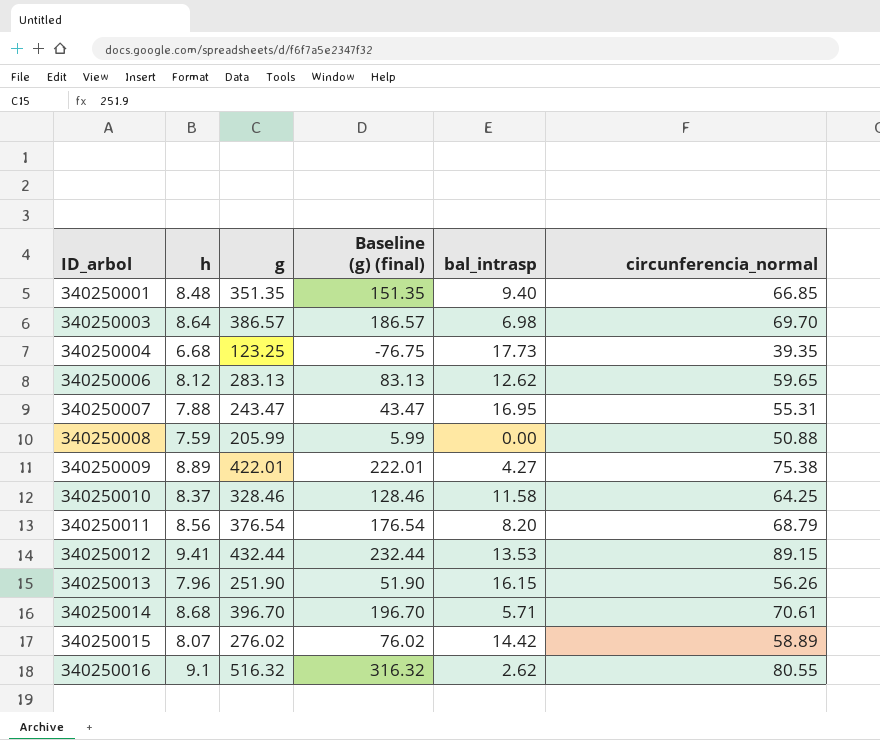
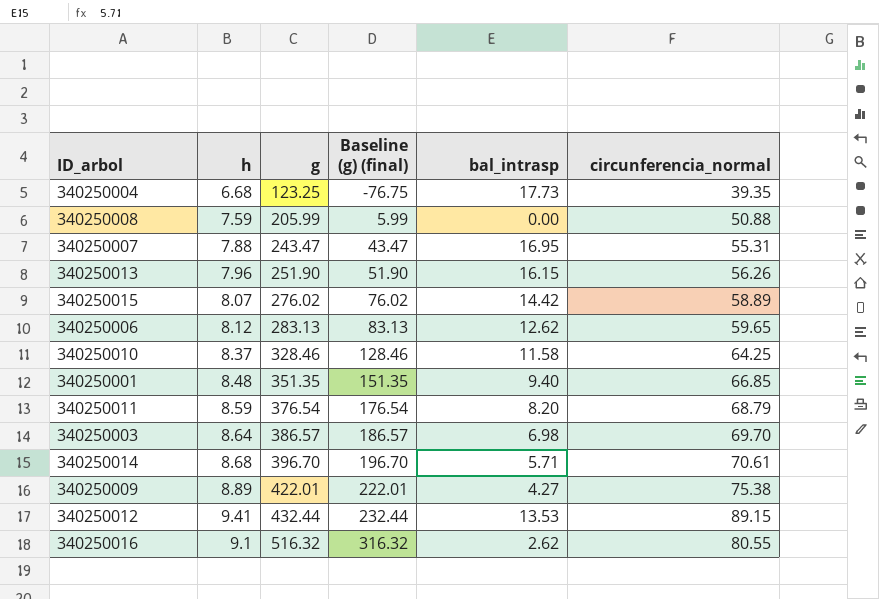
row order: ID_arbol ascending -> g ascending
340250011 | h: 8.56 -> 8.59

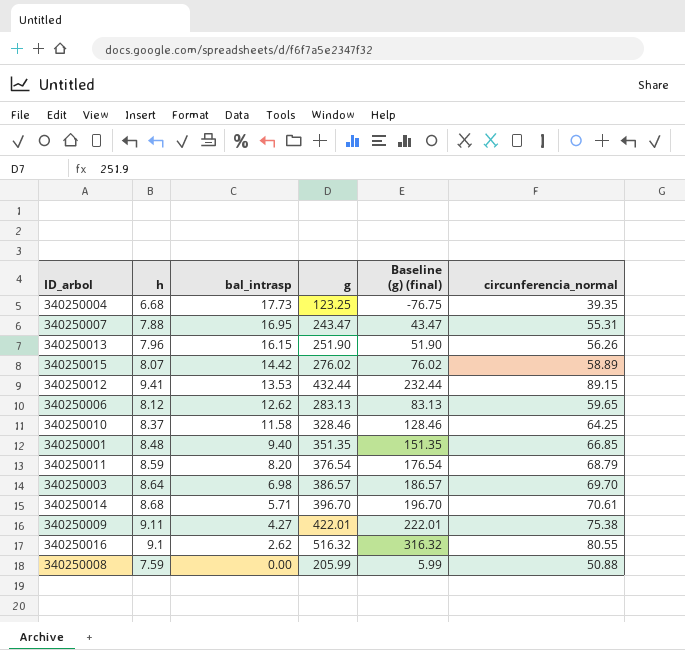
row order: g ascending -> bal_intrasp descending
column bal_intrasp | position: 5 -> 3
340250009 | h: 8.89 -> 9.11

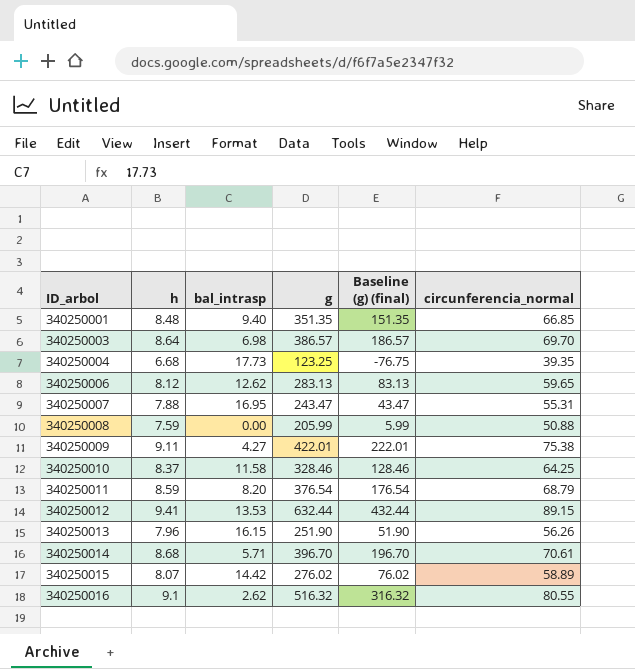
row order: bal_intrasp descending -> ID_arbol ascending
340250012 | g: 432.44 -> 632.44
340250012 | Baseline (g) (final): 232.44 -> 432.44

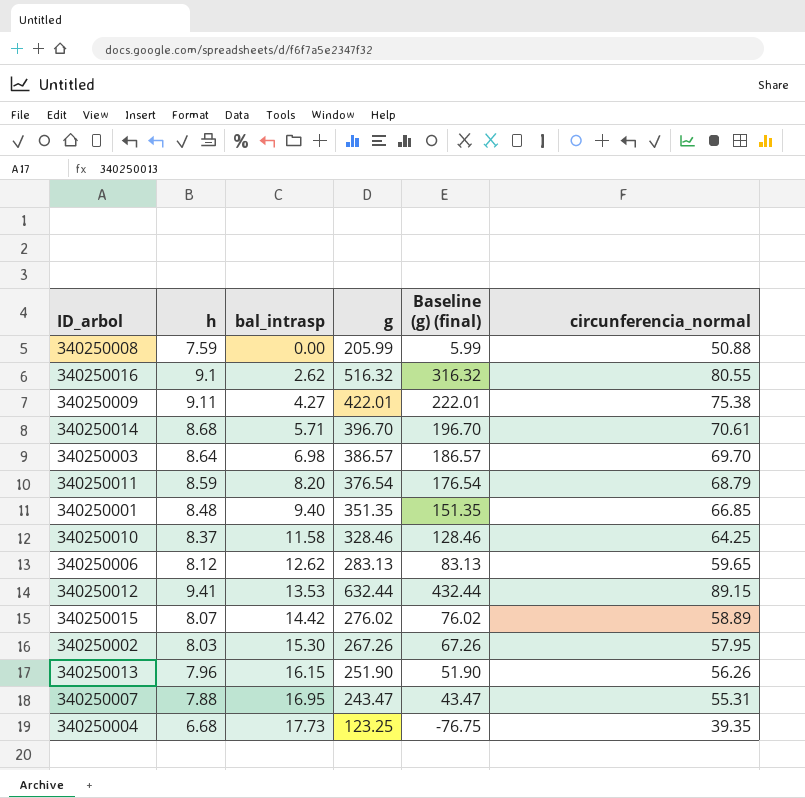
row order: ID_arbol ascending -> bal_intrasp ascending
row 340250002: none -> 8.03 | 15.30 | 267.26 | 67.26 | 57.95

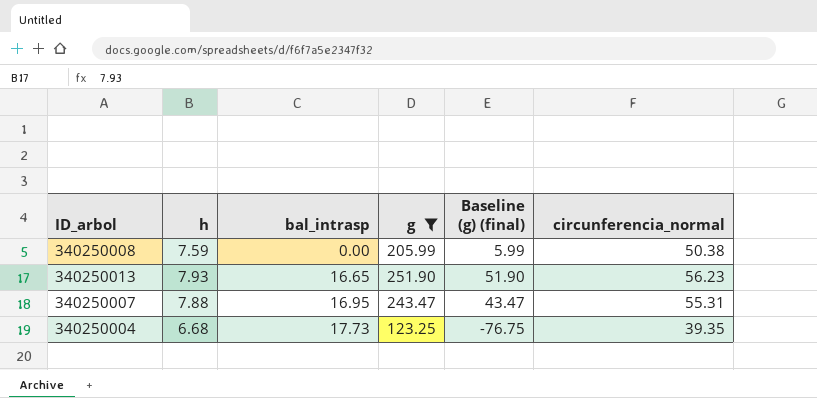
filter: none -> g <= 251.90
340250008 | circunferencia_normal: 50.88 -> 50.38
340250013 | h: 7.96 -> 7.93
340250013 | bal_intrasp: 16.15 -> 16.65
340250013 | circunferencia_normal: 56.26 -> 56.23

